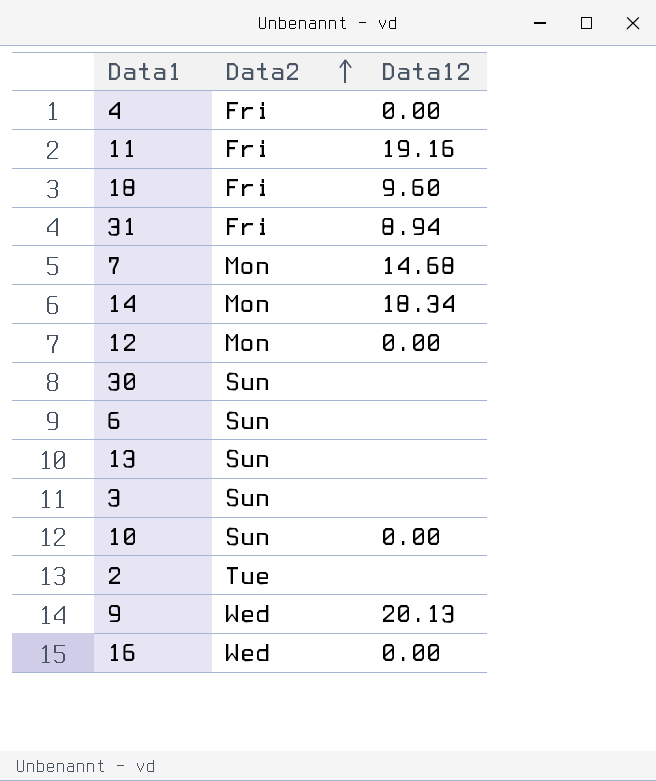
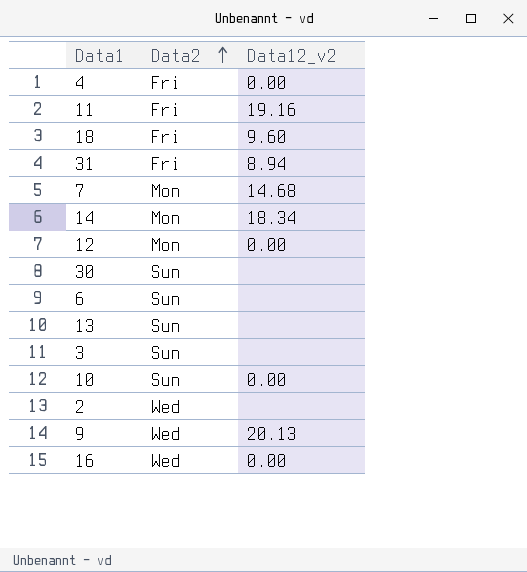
column name: Data12 -> Data12_v2
2 | Data2: Tue -> Wed

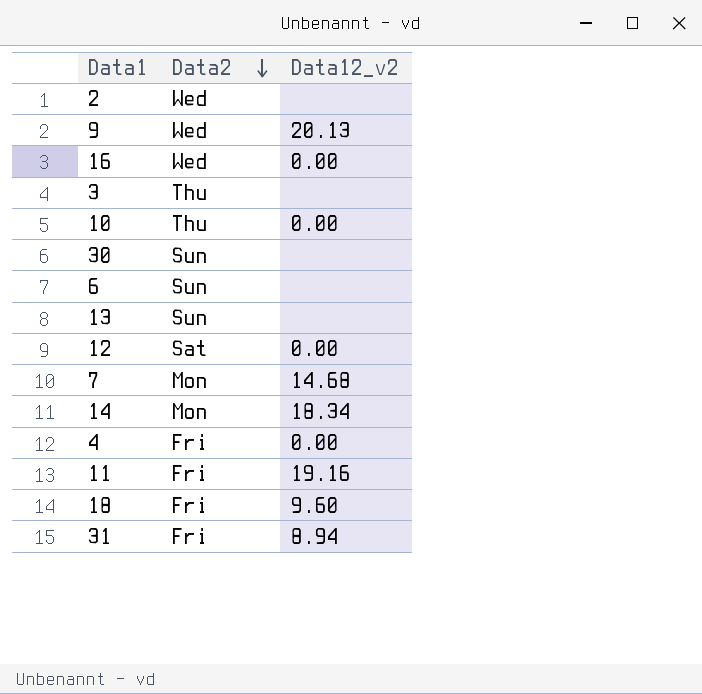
row order: Data2 ascending -> Data2 descending
3 | Data2: Sun -> Thu
10 | Data2: Sun -> Thu
12 | Data2: Mon -> Sat

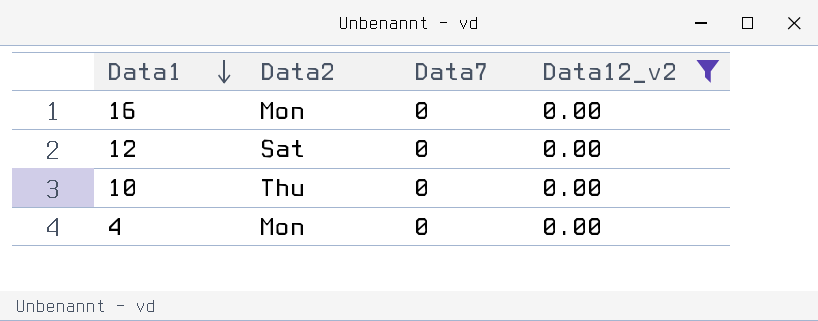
filter: none -> Data12_v2 = 0.00
row order: Data2 descending -> Data1 descending
column Data7 | position: none -> 3
16 | Data2: Wed -> Mon
4 | Data2: Fri -> Mon

